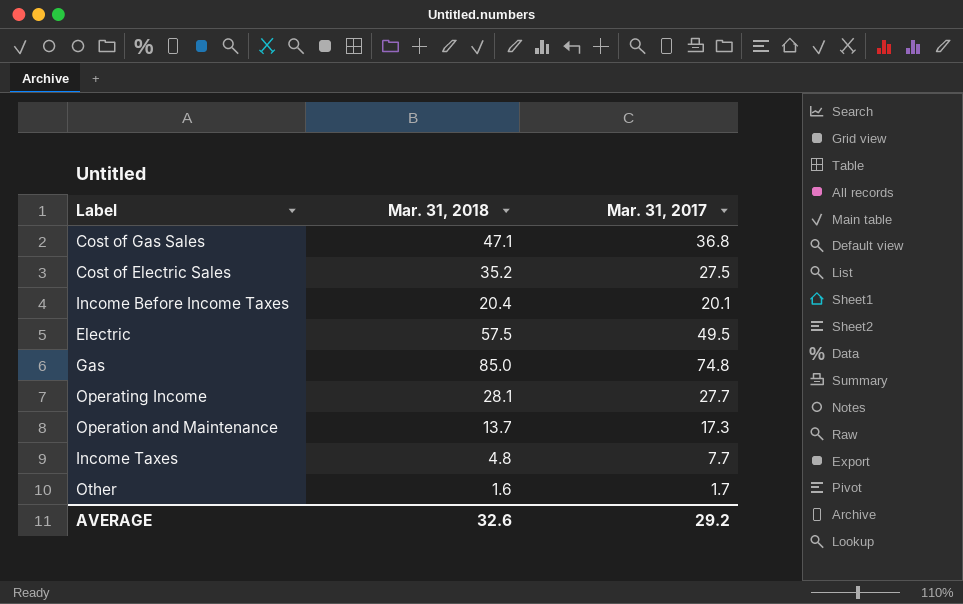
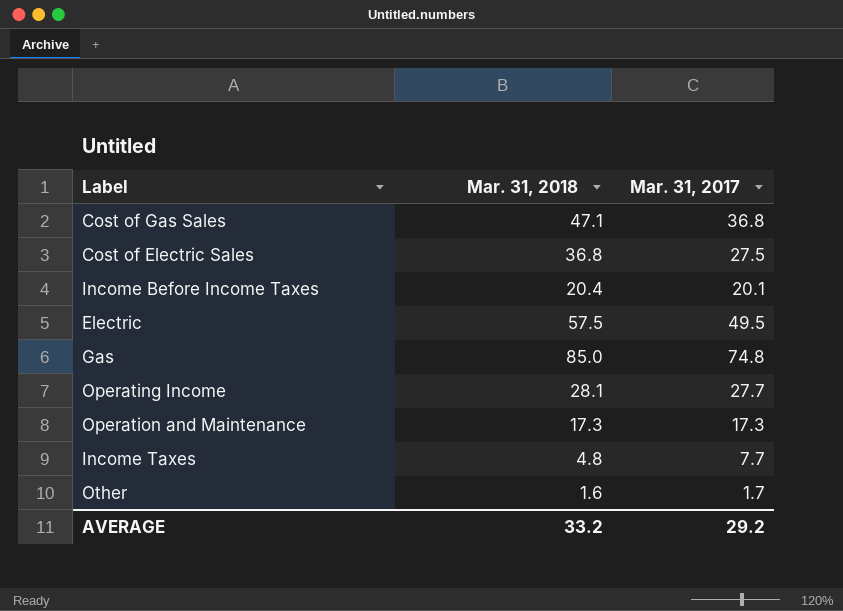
Cost of Electric Sales | Mar. 31, 2018: 35.2 -> 36.8
Operation and Maintenance | Mar. 31, 2018: 13.7 -> 17.3
AVERAGE | Mar. 31, 2018: 32.6 -> 33.2

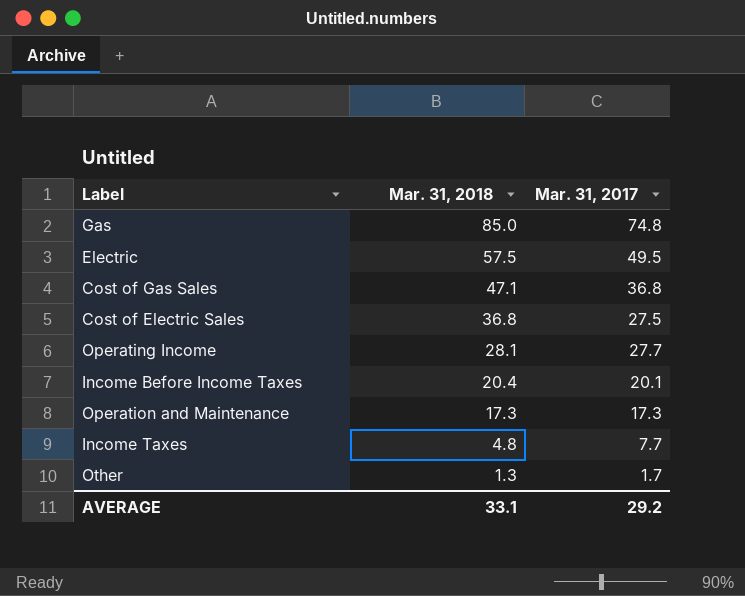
row order: none -> Mar. 31, 2018 descending
Other | Mar. 31, 2018: 1.6 -> 1.3
AVERAGE | Mar. 31, 2018: 33.2 -> 33.1

